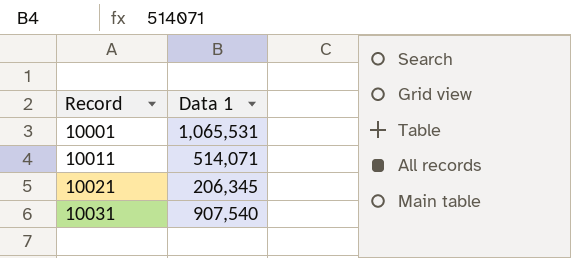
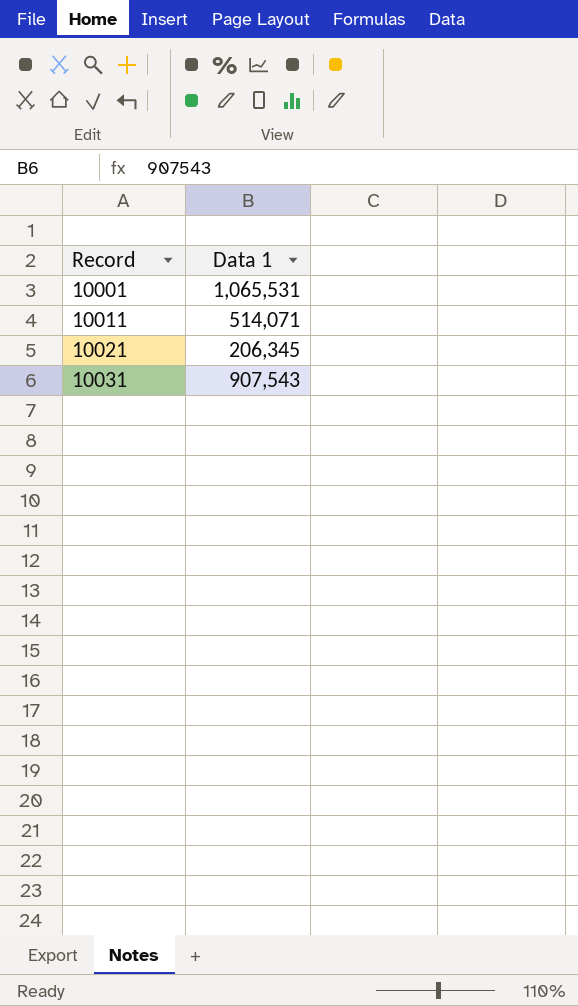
10031 | Data 1: 907,540 -> 907,543

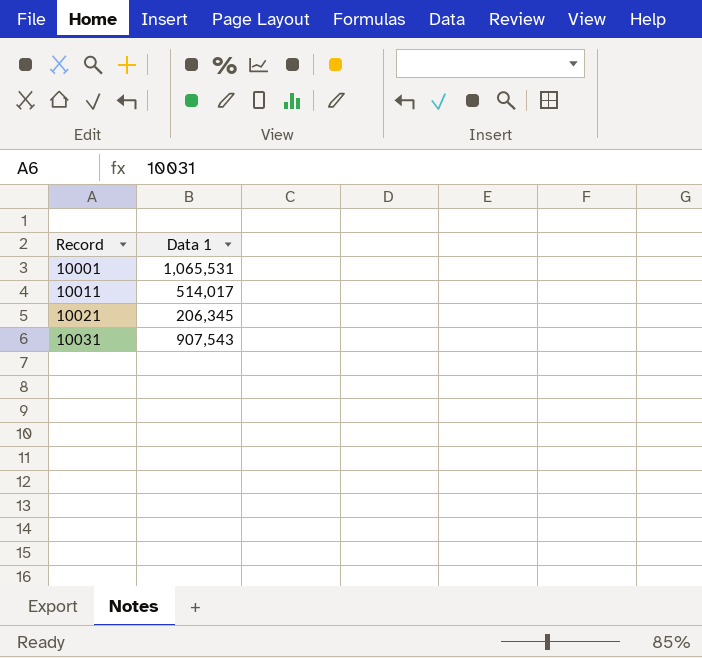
10011 | Data 1: 514,071 -> 514,017

